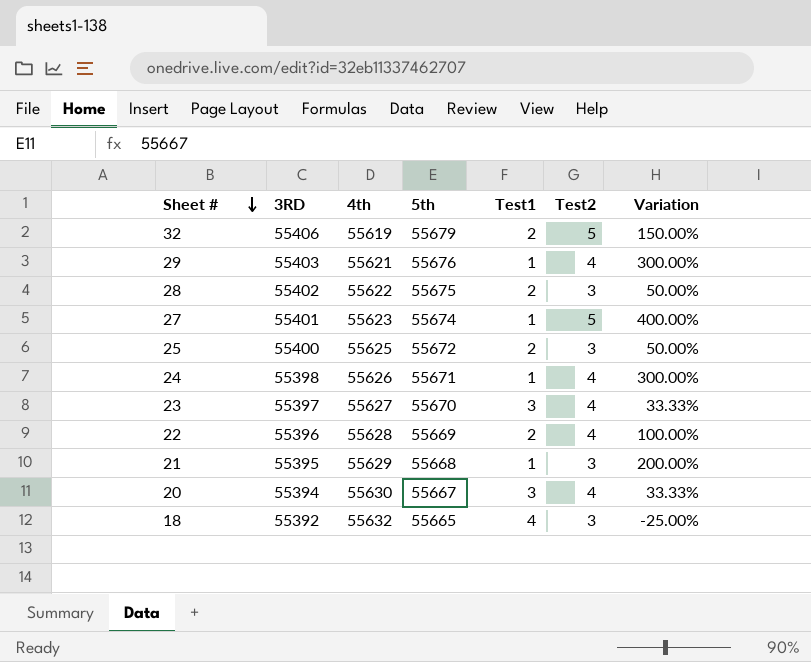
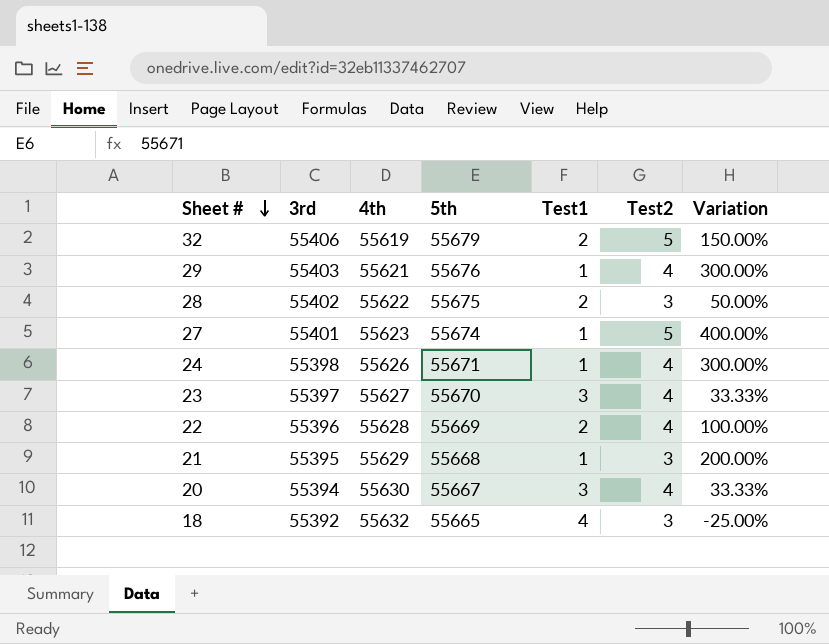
column name: 3RD -> 3rd
row 25: 55400 | 55625 | 55672 | 2 | 3 | 50.00% -> none

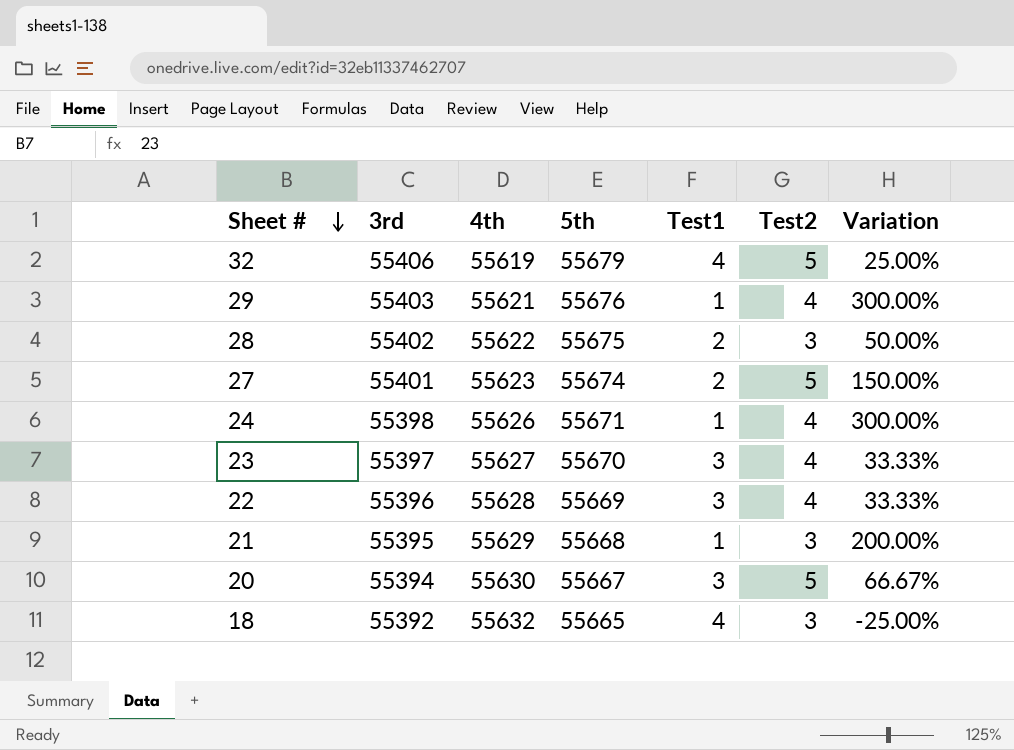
32 | Test1: 2 -> 4
32 | Variation: 150.00% -> 25.00%
27 | Test1: 1 -> 2
27 | Variation: 400.00% -> 150.00%
22 | Test1: 2 -> 3
22 | Variation: 100.00% -> 33.33%
20 | Test2: 4 -> 5
20 | Variation: 33.33% -> 66.67%

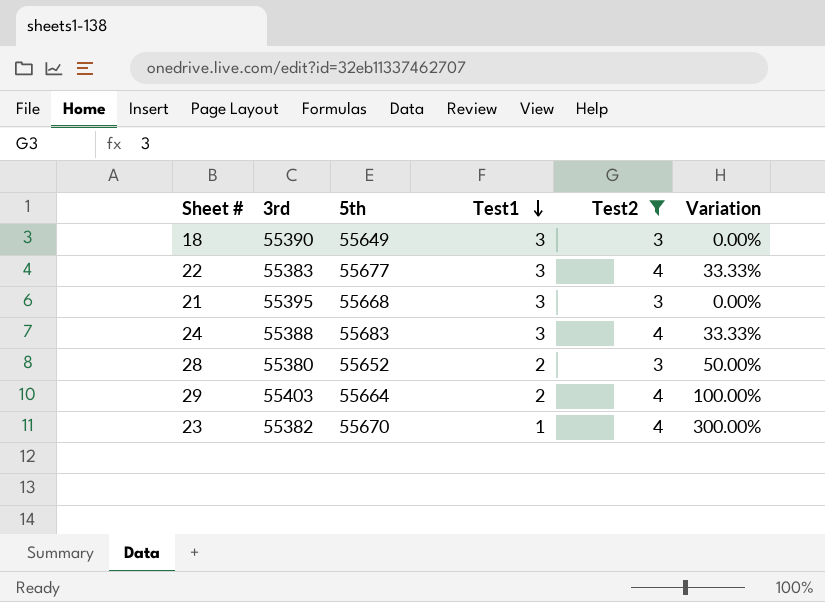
filter: none -> Test2 != 5
row order: Sheet # descending -> Test1 descending
column 4th | position: 3 -> none
18 | 3rd: 55392 -> 55390
18 | 5th: 55665 -> 55649
18 | Test1: 4 -> 3
18 | Variation: -25.00% -> 0.00%
22 | 3rd: 55396 -> 55383
22 | 5th: 55669 -> 55677
21 | Test1: 1 -> 3
21 | Variation: 200.00% -> 0.00%
24 | 3rd: 55398 -> 55388
24 | 5th: 55671 -> 55683
24 | Test1: 1 -> 3
24 | Variation: 300.00% -> 33.33%
28 | 3rd: 55402 -> 55380
28 | 5th: 55675 -> 55652
29 | 5th: 55676 -> 55664
29 | Test1: 1 -> 2
29 | Variation: 300.00% -> 100.00%
23 | 3rd: 55397 -> 55382
23 | Test1: 3 -> 1
23 | Variation: 33.33% -> 300.00%

